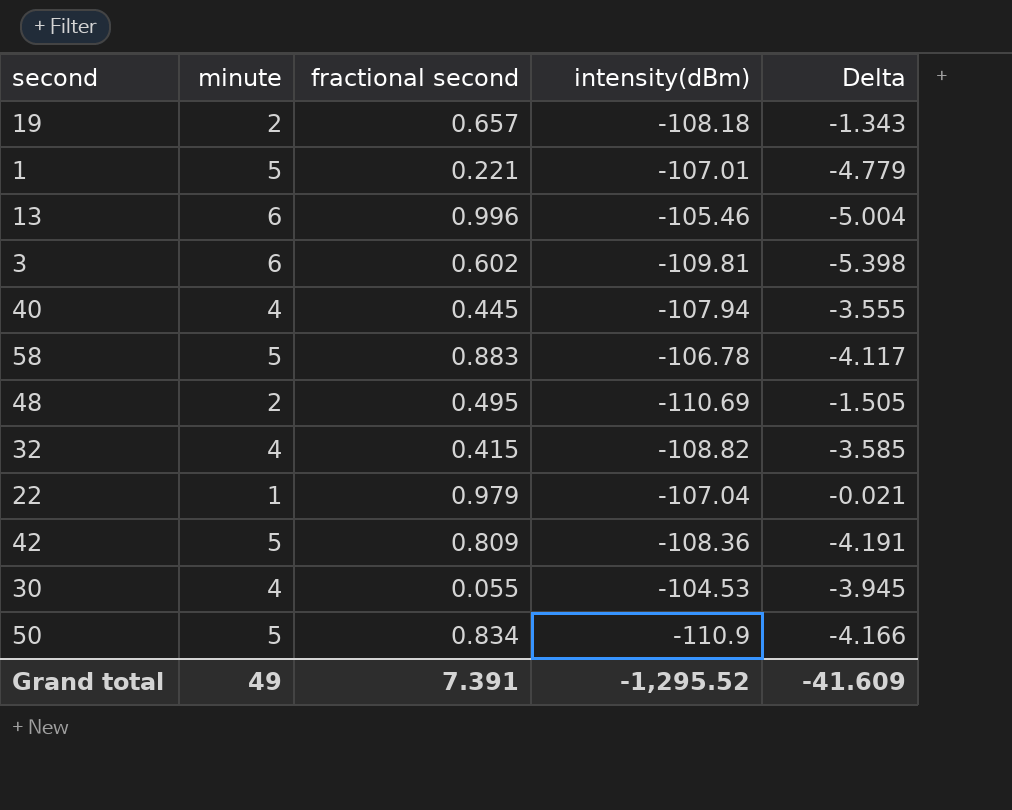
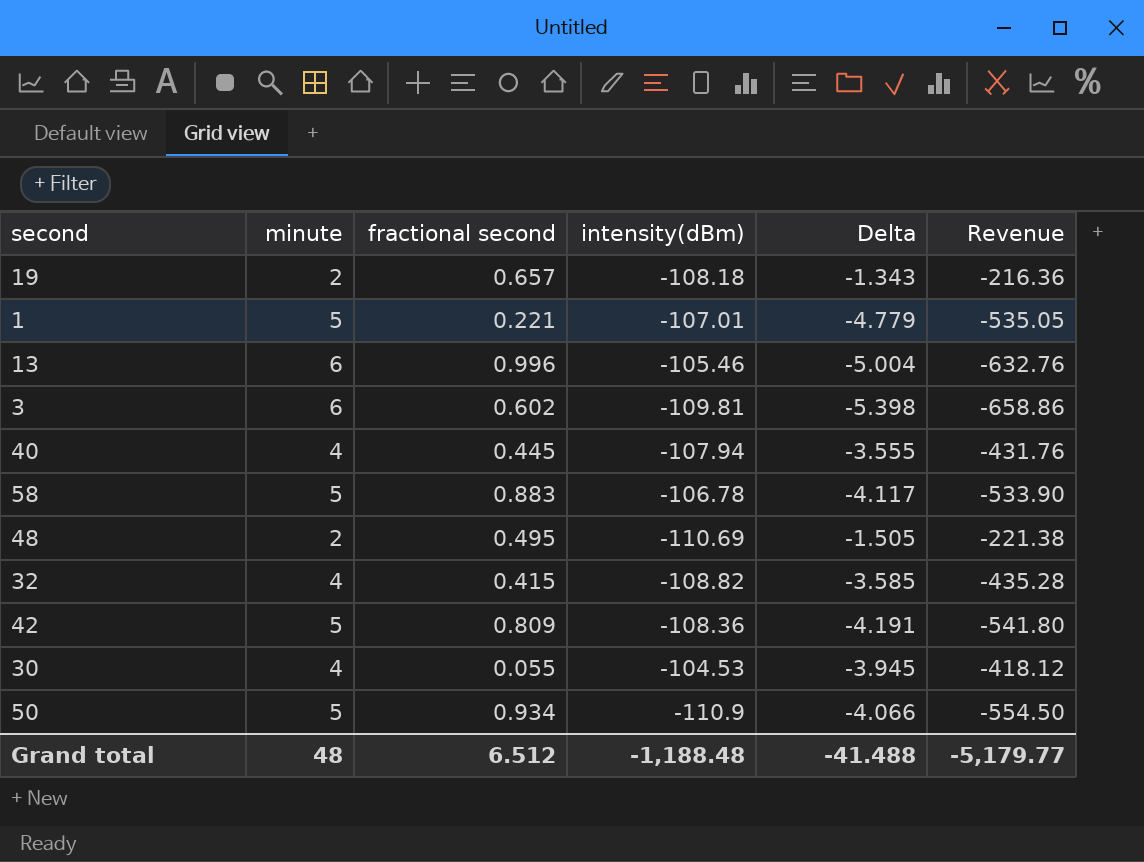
column Revenue | formula: none -> [minute] * [intensity(dBm)]
row 22: 1 | 0.979 | -107.04 | -0.021 -> none
50 | fractional second: 0.834 -> 0.934
50 | Delta: -4.166 -> -4.066
Grand total | minute: 49 -> 48
Grand total | fractional second: 7.391 -> 6.512
Grand total | intensity(dBm): -1,295.52 -> -1,188.48
Grand total | Delta: -41.609 -> -41.488

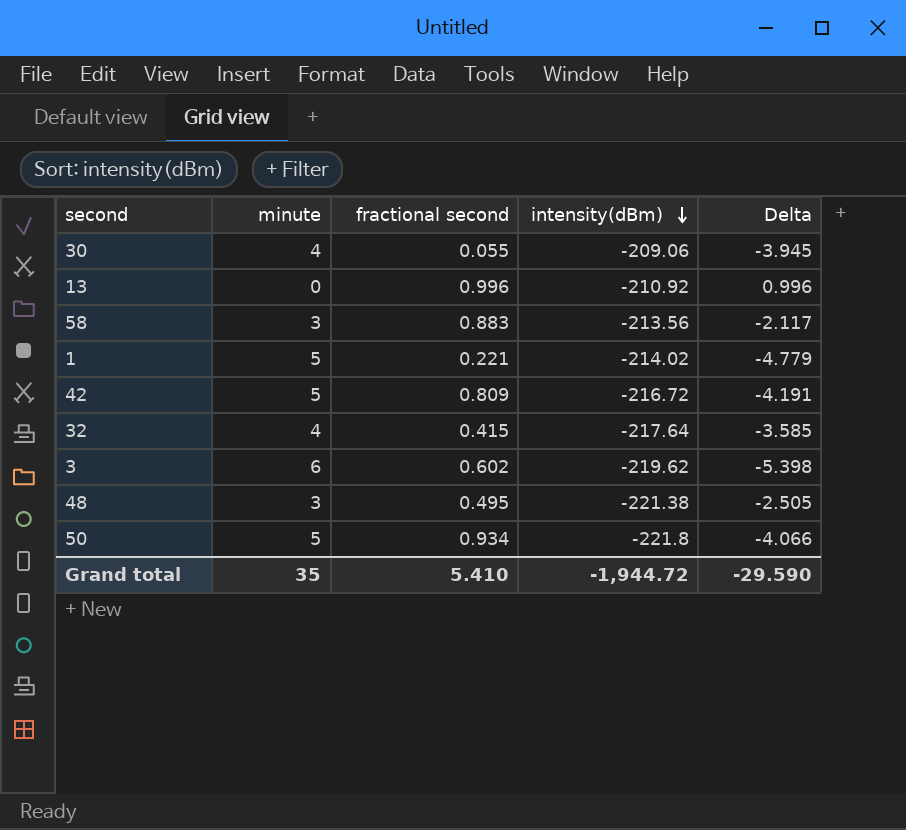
row order: none -> intensity(dBm) descending
column Revenue | formula: [minute] * [intensity(dBm)] -> none
row 19: 2 | 0.657 | -108.18 | -1.343 | -216.36 -> none
row 40: 4 | 0.445 | -107.94 | -3.555 | -431.76 -> none
30 | intensity(dBm): -104.53 -> -209.06
13 | minute: 6 -> 0
13 | intensity(dBm): -105.46 -> -210.92
13 | Delta: -5.004 -> 0.996
58 | minute: 5 -> 3
58 | intensity(dBm): -106.78 -> -213.56
58 | Delta: -4.117 -> -2.117
1 | intensity(dBm): -107.01 -> -214.02
42 | intensity(dBm): -108.36 -> -216.72
32 | intensity(dBm): -108.82 -> -217.64
3 | intensity(dBm): -109.81 -> -219.62
48 | minute: 2 -> 3
48 | intensity(dBm): -110.69 -> -221.38
48 | Delta: -1.505 -> -2.505
50 | intensity(dBm): -110.9 -> -221.8
Grand total | minute: 48 -> 35
Grand total | fractional second: 6.512 -> 5.410
Grand total | intensity(dBm): -1,188.48 -> -1,944.72
Grand total | Delta: -41.488 -> -29.590

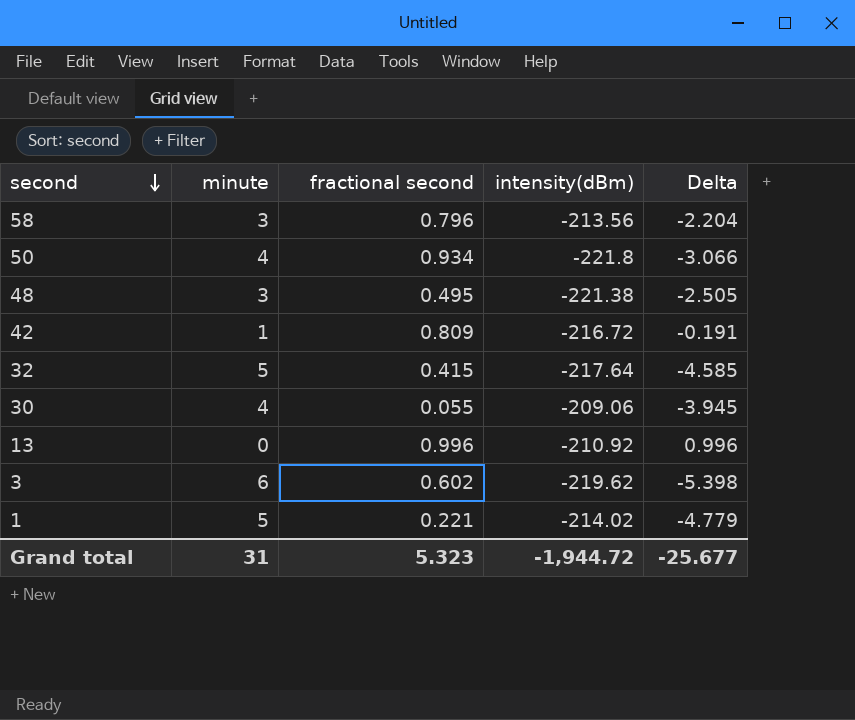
row order: intensity(dBm) descending -> second descending
58 | fractional second: 0.883 -> 0.796
58 | Delta: -2.117 -> -2.204
50 | minute: 5 -> 4
50 | Delta: -4.066 -> -3.066
42 | minute: 5 -> 1
42 | Delta: -4.191 -> -0.191
32 | minute: 4 -> 5
32 | Delta: -3.585 -> -4.585
Grand total | minute: 35 -> 31
Grand total | fractional second: 5.410 -> 5.323
Grand total | Delta: -29.590 -> -25.677

